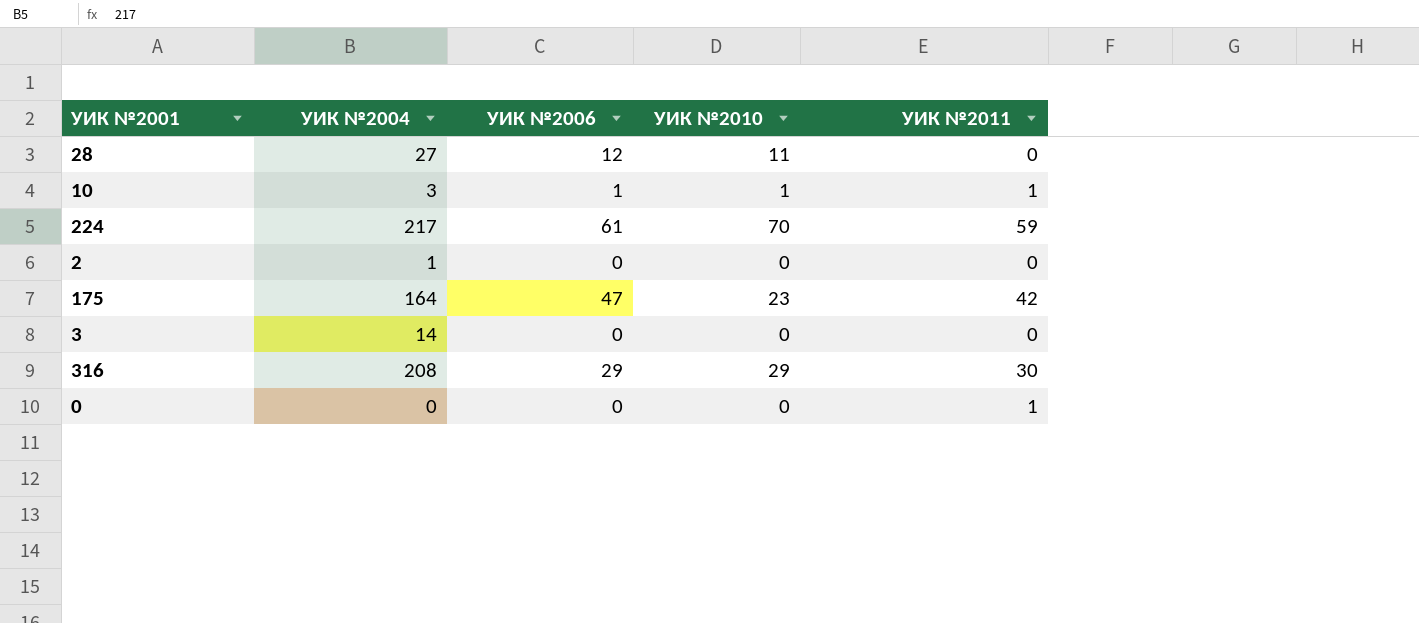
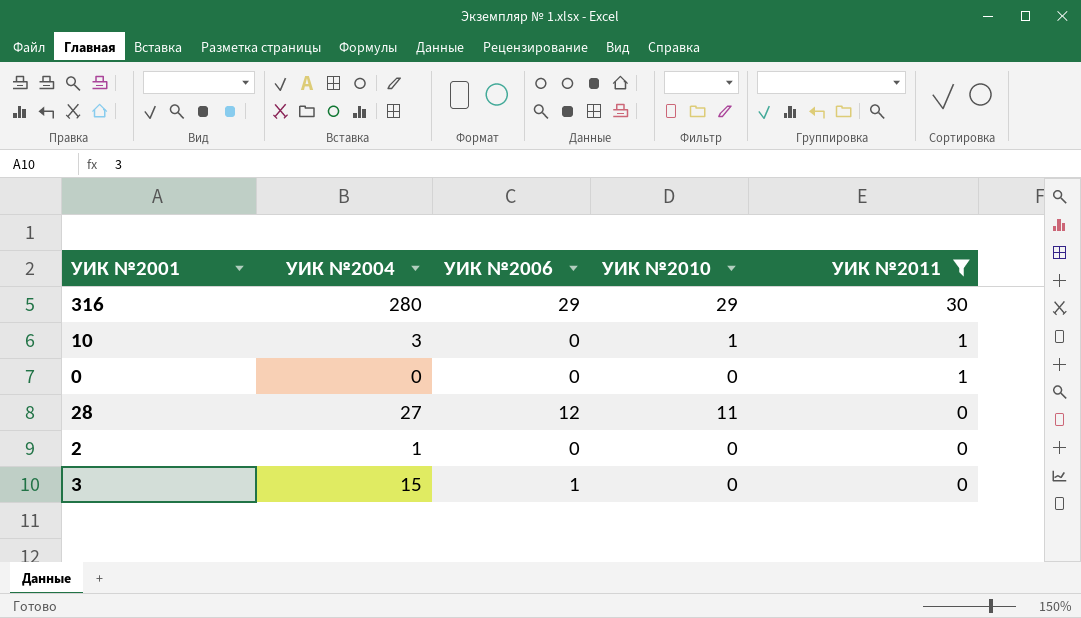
filter: none -> УИК №2011 <= 30
row order: none -> УИК №2011 descending
316 | УИК №2004: 208 -> 280
10 | УИК №2006: 1 -> 0
3 | УИК №2004: 14 -> 15
3 | УИК №2006: 0 -> 1

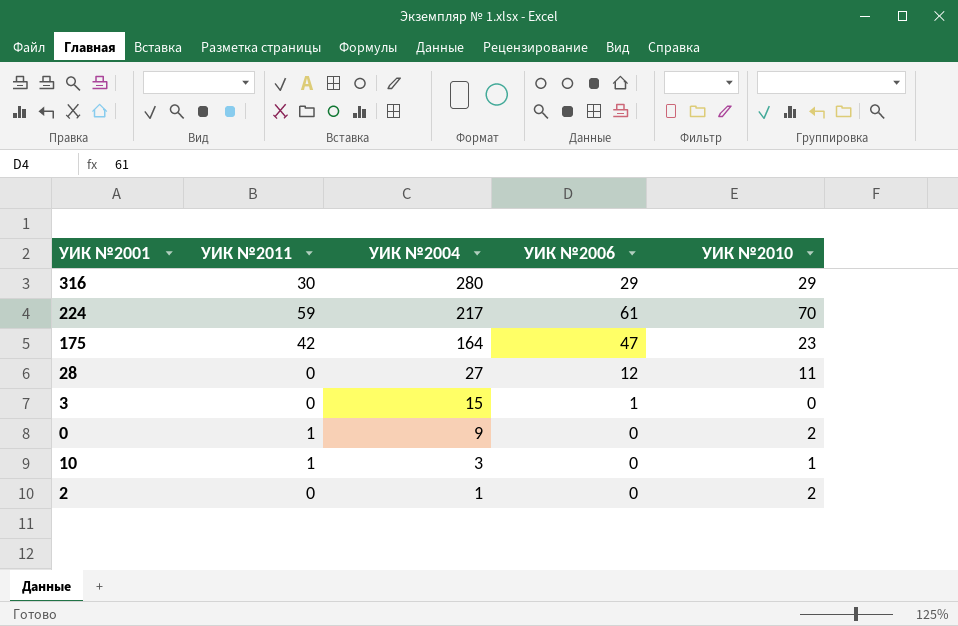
filter: УИК №2011 <= 30 -> none
row order: УИК №2011 descending -> УИК №2004 descending
column УИК №2011 | position: 5 -> 2
0 | УИК №2004: 0 -> 9
0 | УИК №2010: 0 -> 2
2 | УИК №2010: 0 -> 2

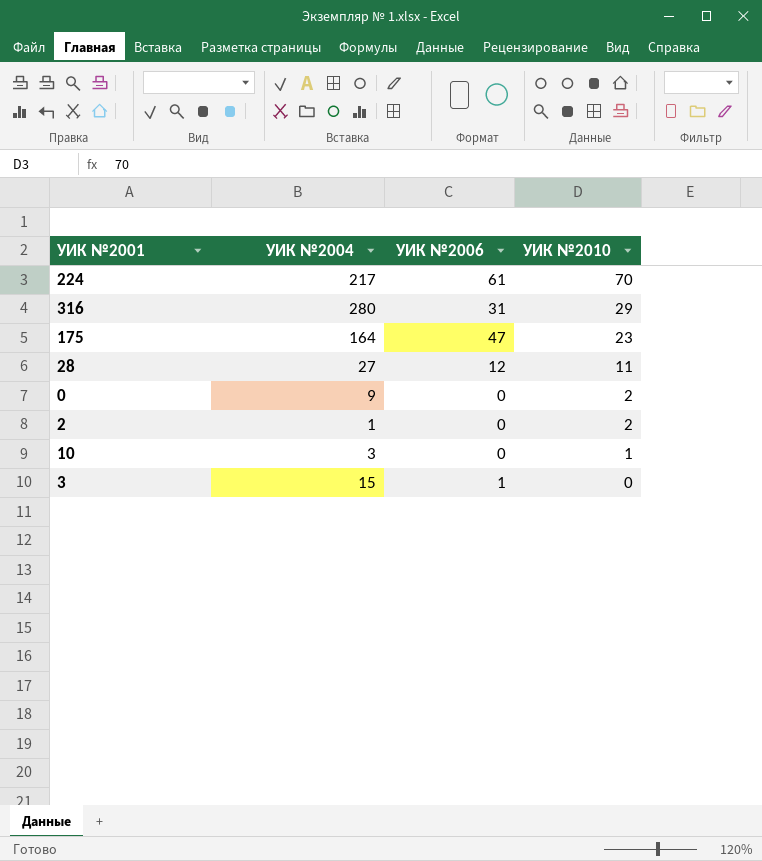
row order: УИК №2004 descending -> УИК №2010 descending
column УИК №2011 | position: 2 -> none
316 | УИК №2006: 29 -> 31

